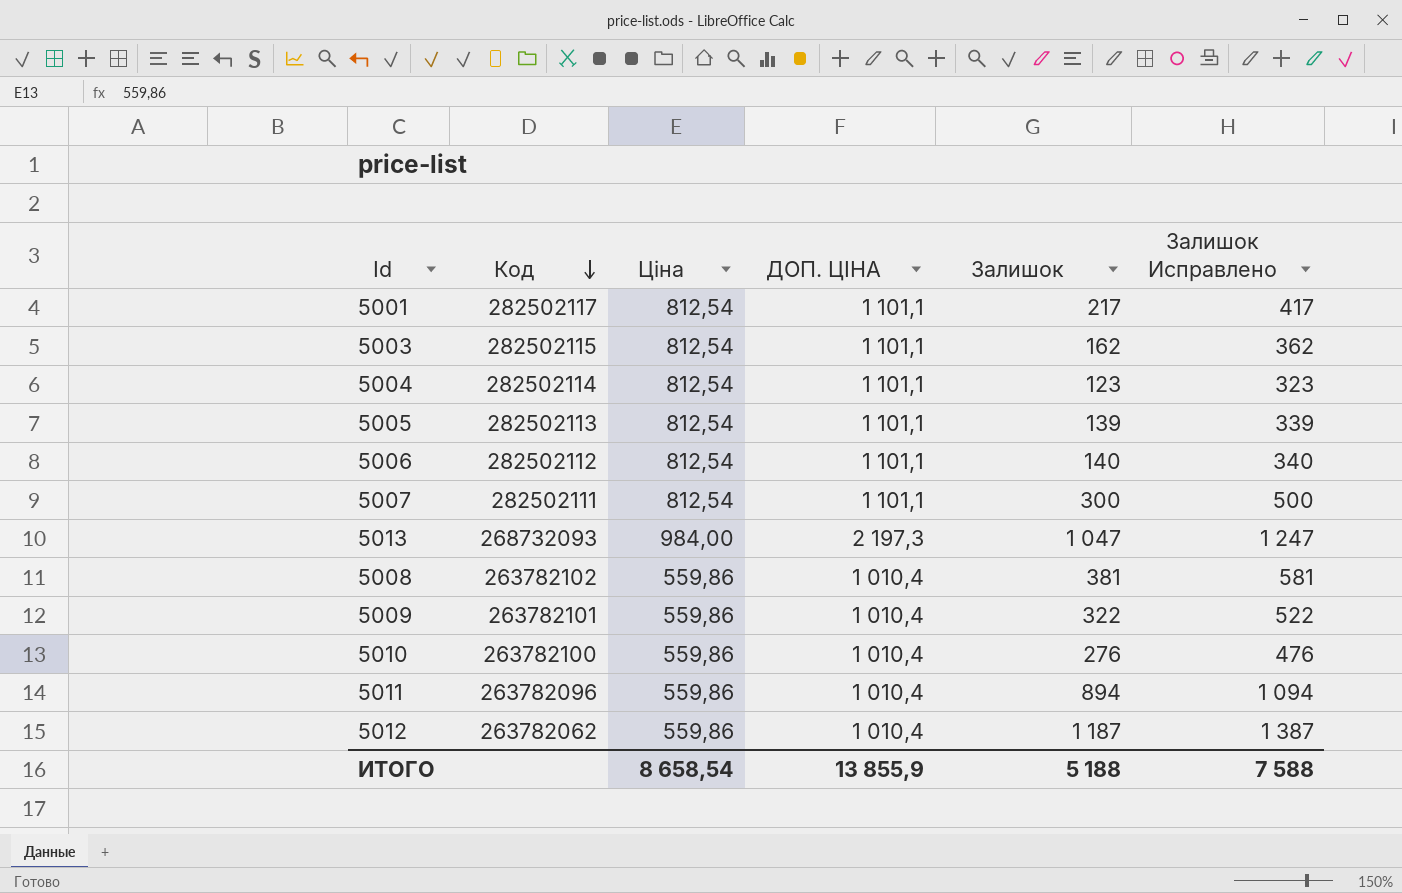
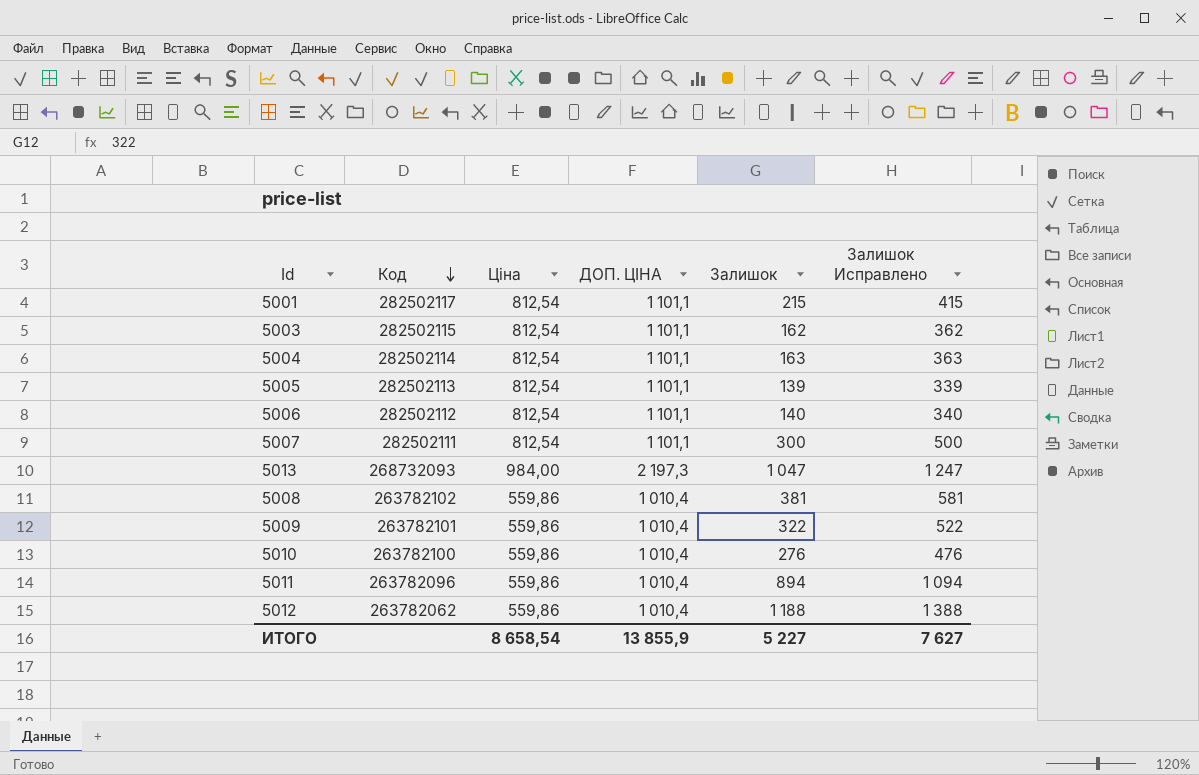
5001 | Залишок: 217 -> 215
5001 | Залишок Исправлено: 417 -> 415
5004 | Залишок: 123 -> 163
5004 | Залишок Исправлено: 323 -> 363
5012 | Залишок: 1 187 -> 1 188
5012 | Залишок Исправлено: 1 387 -> 1 388
ИТОГО | Залишок: 5 188 -> 5 227
ИТОГО | Залишок Исправлено: 7 588 -> 7 627

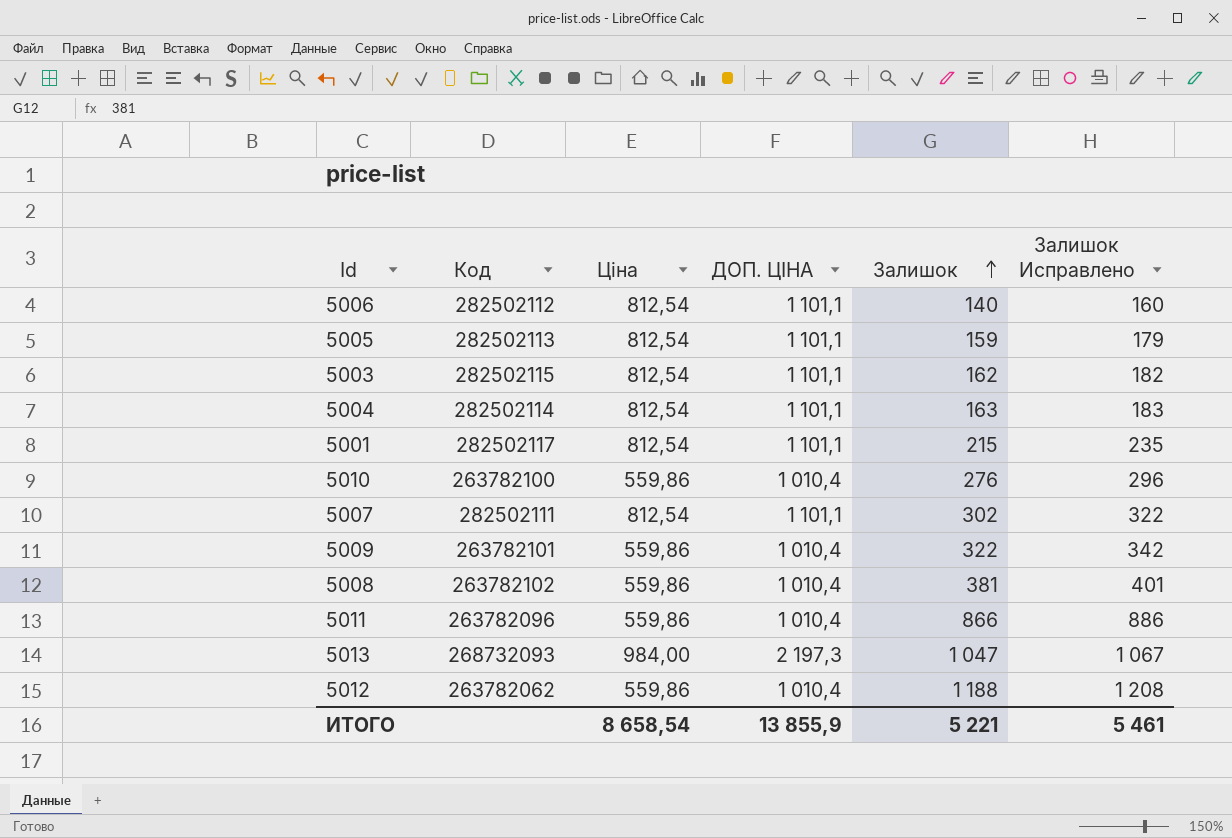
row order: Код descending -> Залишок ascending
column Залишок Исправлено | formula: [Залишок] + 200 -> [Залишок] + 20
5005 | Залишок: 139 -> 159
5007 | Залишок: 300 -> 302
5011 | Залишок: 894 -> 866
ИТОГО | Залишок: 5 227 -> 5 221
ИТОГО | Залишок Исправлено: 7 627 -> 5 461

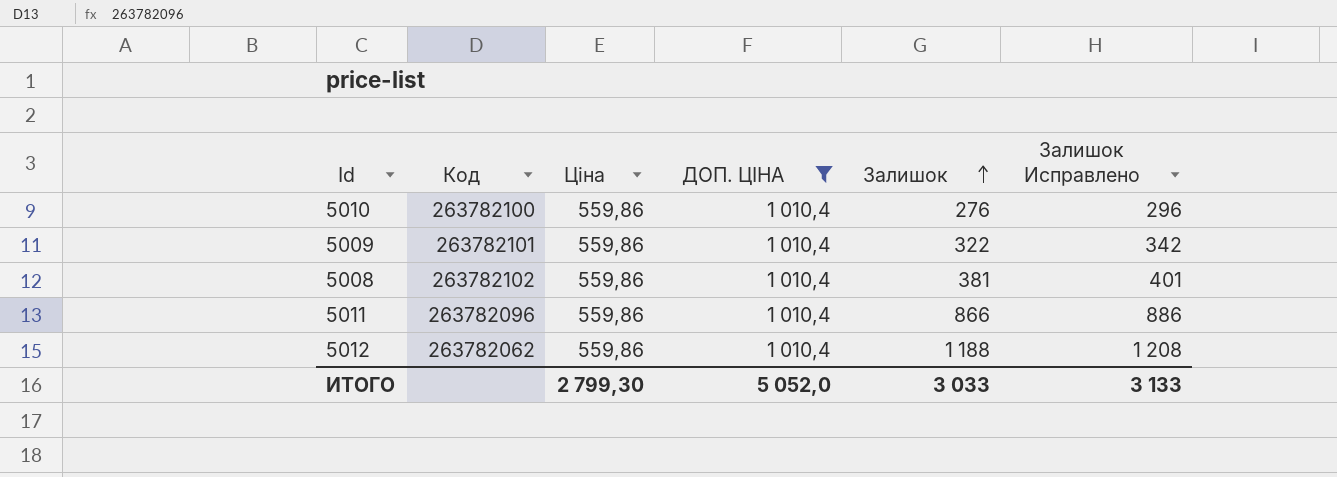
filter: none -> ДОП. ЦІНА = 1 010,4
ИТОГО | Ціна: 8 658,54 -> 2 799,30
ИТОГО | ДОП. ЦІНА: 13 855,9 -> 5 052,0
ИТОГО | Залишок: 5 221 -> 3 033
ИТОГО | Залишок Исправлено: 5 461 -> 3 133

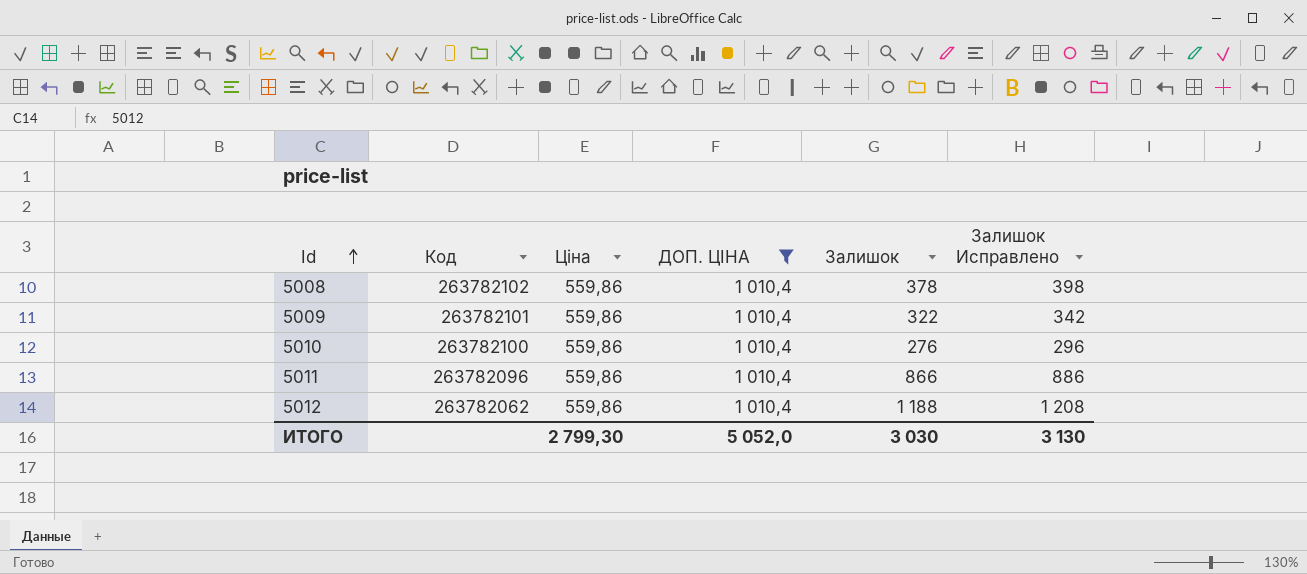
row order: Залишок ascending -> Id ascending
5008 | Залишок: 381 -> 378
5008 | Залишок Исправлено: 401 -> 398
ИТОГО | Залишок: 3 033 -> 3 030
ИТОГО | Залишок Исправлено: 3 133 -> 3 130

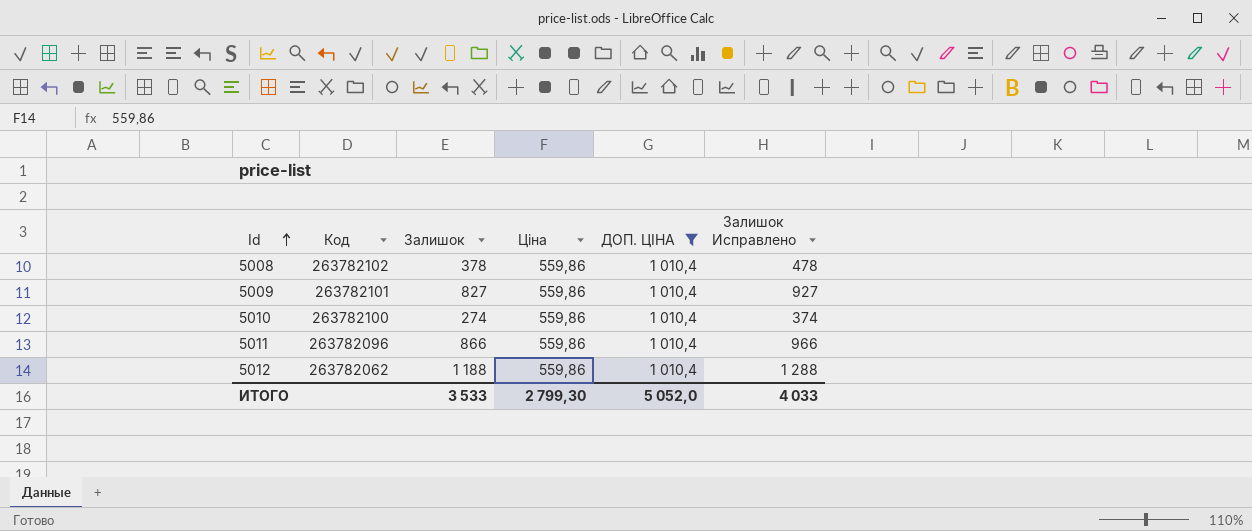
column Залишок | position: 5 -> 3
column Залишок Исправлено | formula: [Залишок] + 20 -> [Залишок] + 100
5009 | Залишок: 322 -> 827
5010 | Залишок: 276 -> 274
ИТОГО | Залишок: 3 030 -> 3 533
ИТОГО | Залишок Исправлено: 3 130 -> 4 033

